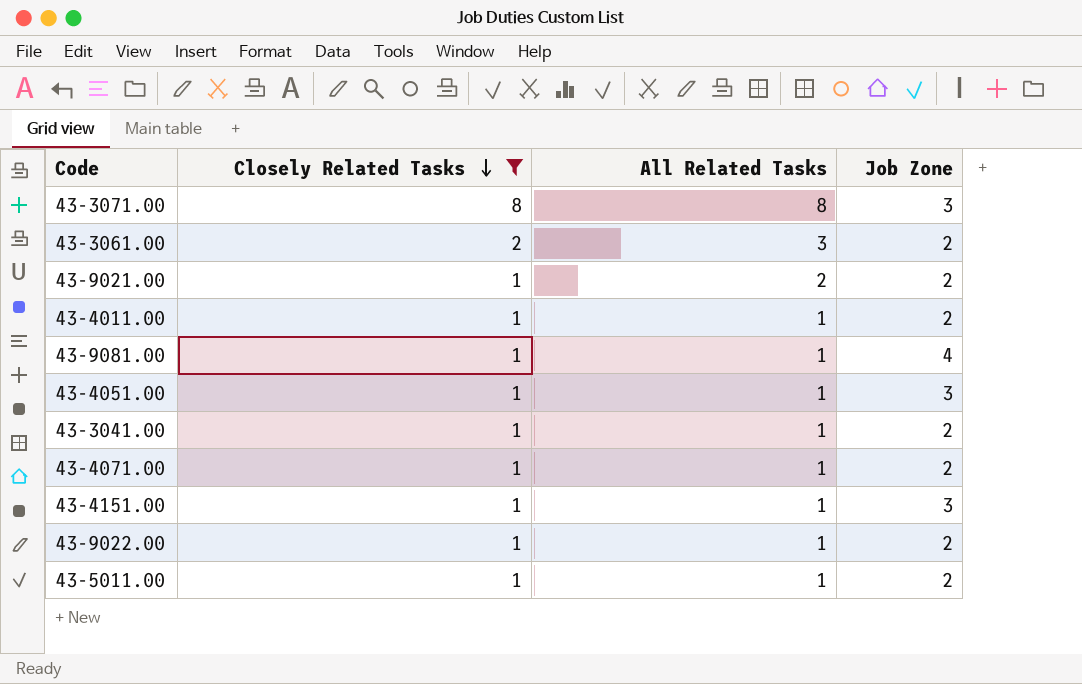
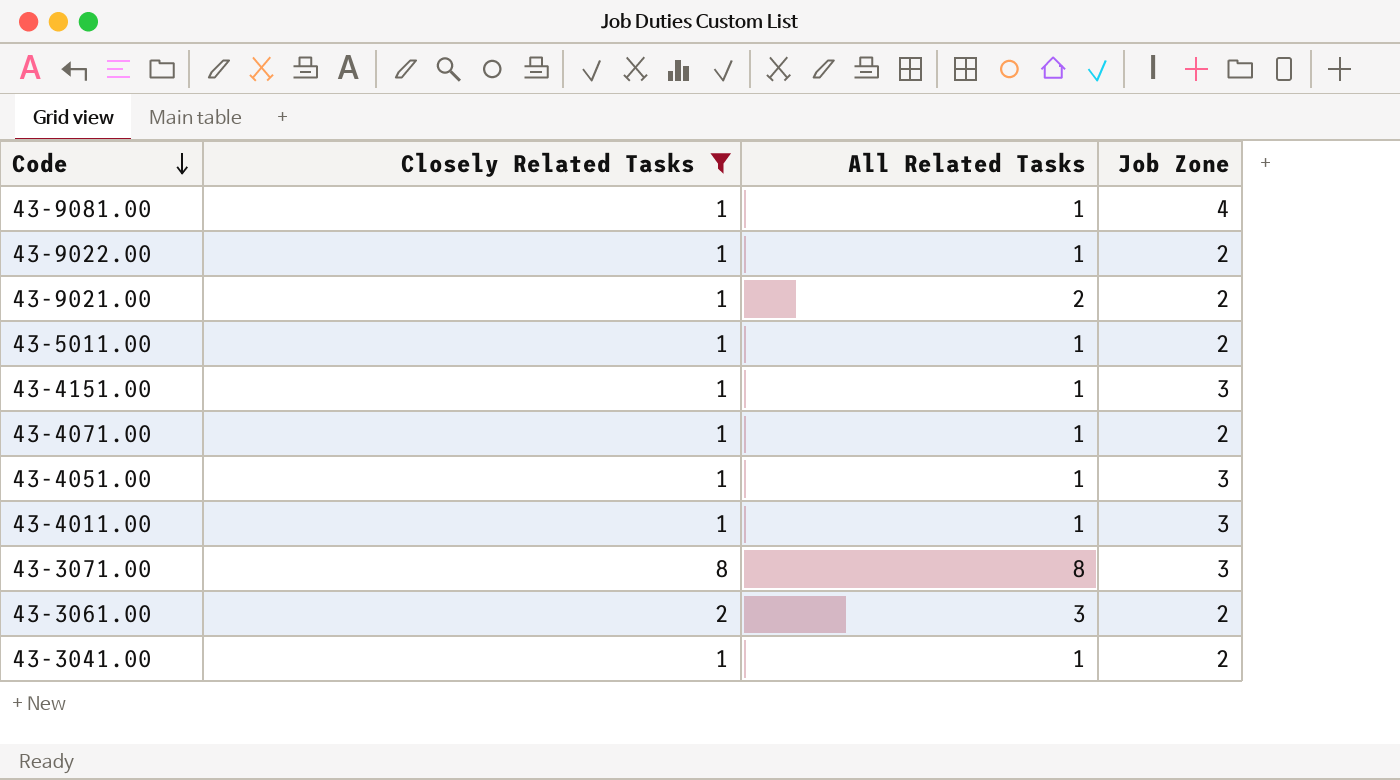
row order: Closely Related Tasks descending -> Code descending
43-4011.00 | Job Zone: 2 -> 3

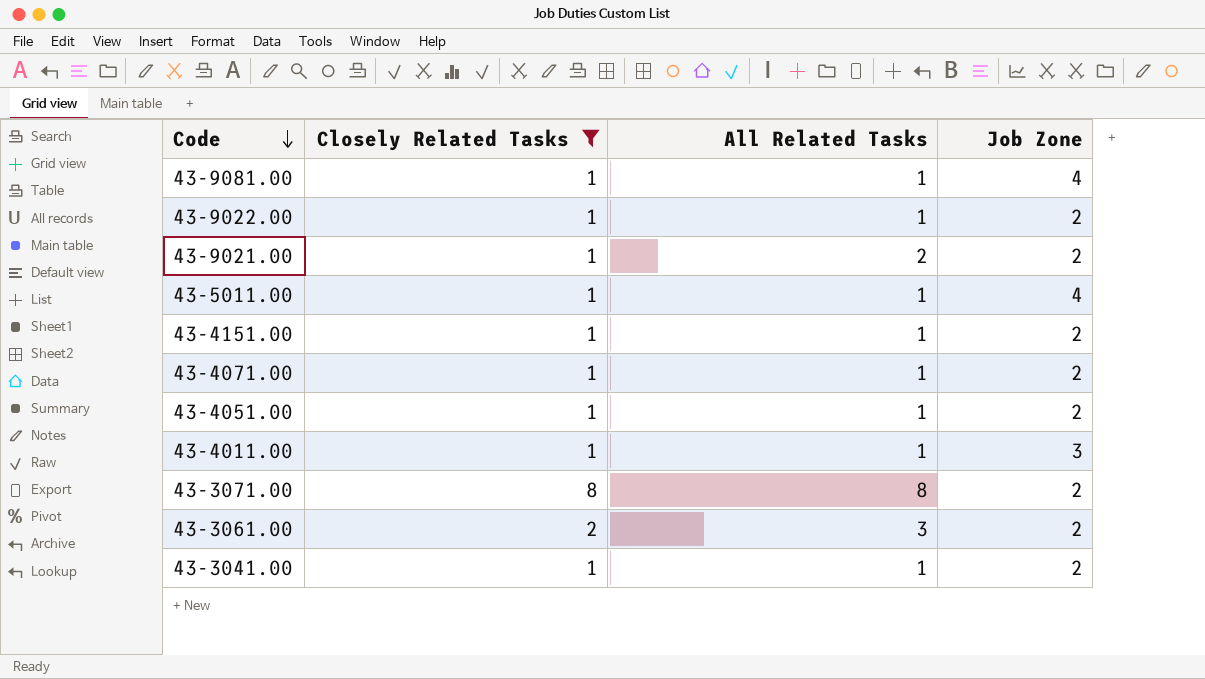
43-5011.00 | Job Zone: 2 -> 4
43-4151.00 | Job Zone: 3 -> 2
43-4051.00 | Job Zone: 3 -> 2
43-3071.00 | Job Zone: 3 -> 2

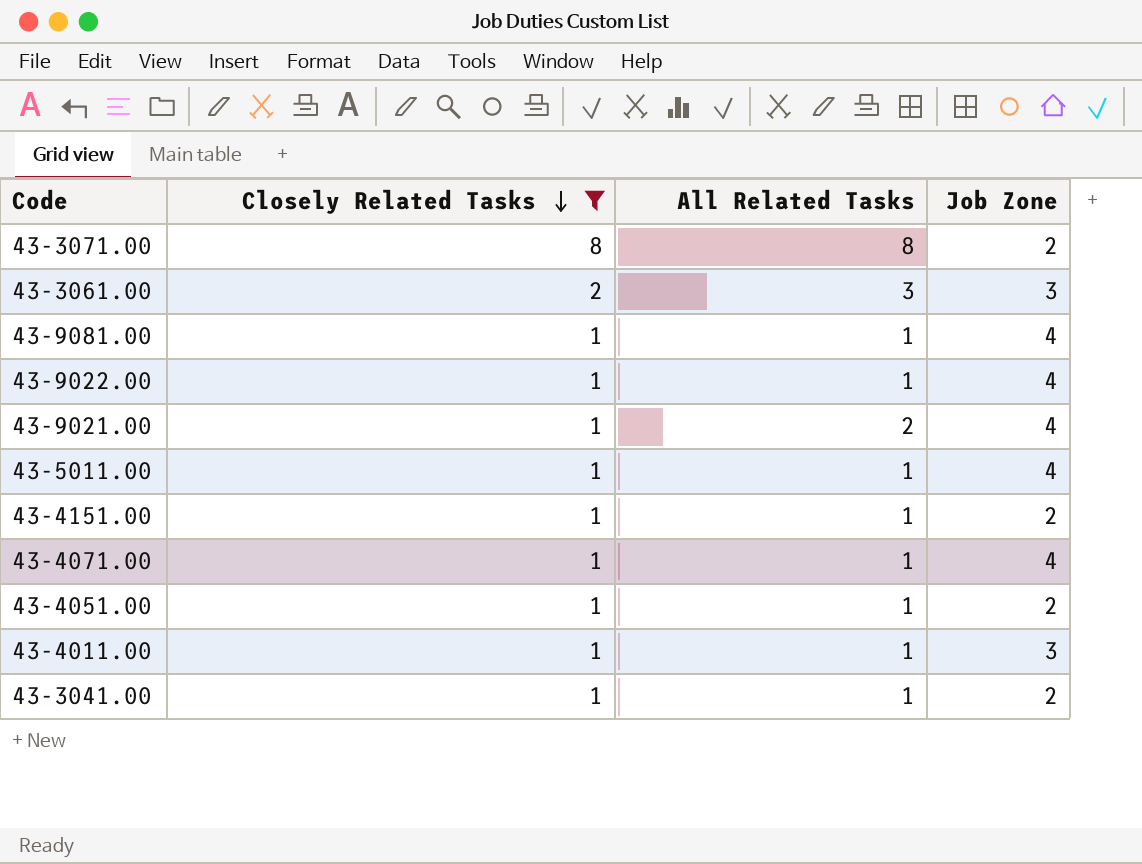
row order: Code descending -> Closely Related Tasks descending
43-3061.00 | Job Zone: 2 -> 3
43-9022.00 | Job Zone: 2 -> 4
43-9021.00 | Job Zone: 2 -> 4
43-4071.00 | Job Zone: 2 -> 4

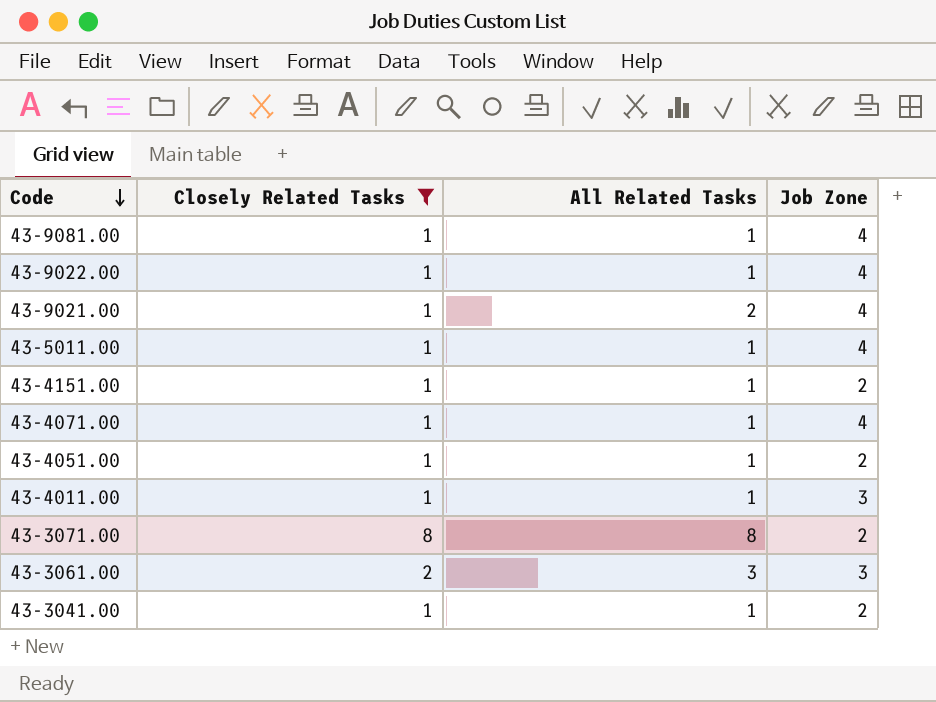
row order: Closely Related Tasks descending -> Code descending

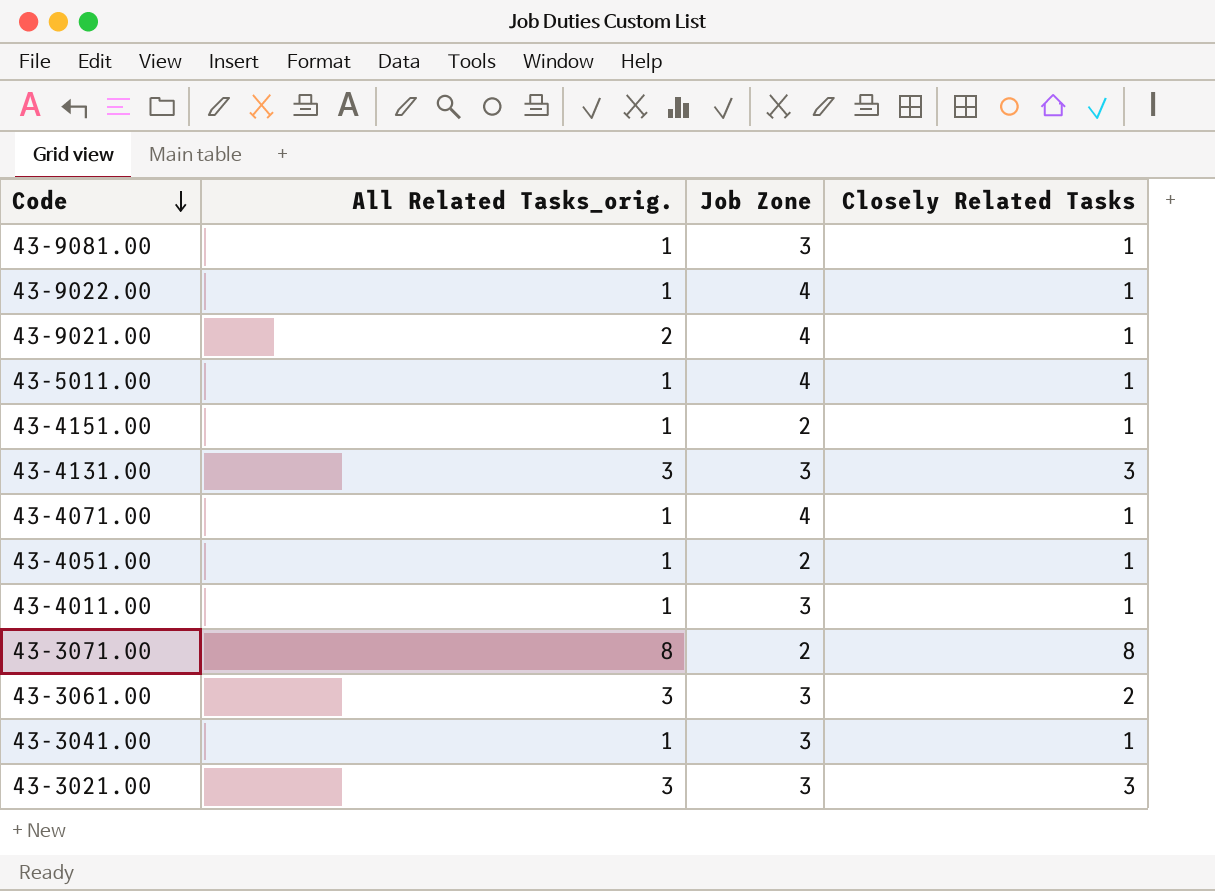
filter: Closely Related Tasks != 3 -> none
column name: All Related Tasks -> All Related Tasks_orig.
column Closely Related Tasks | position: 2 -> 4
43-9081.00 | Job Zone: 4 -> 3
43-3041.00 | Job Zone: 2 -> 3

